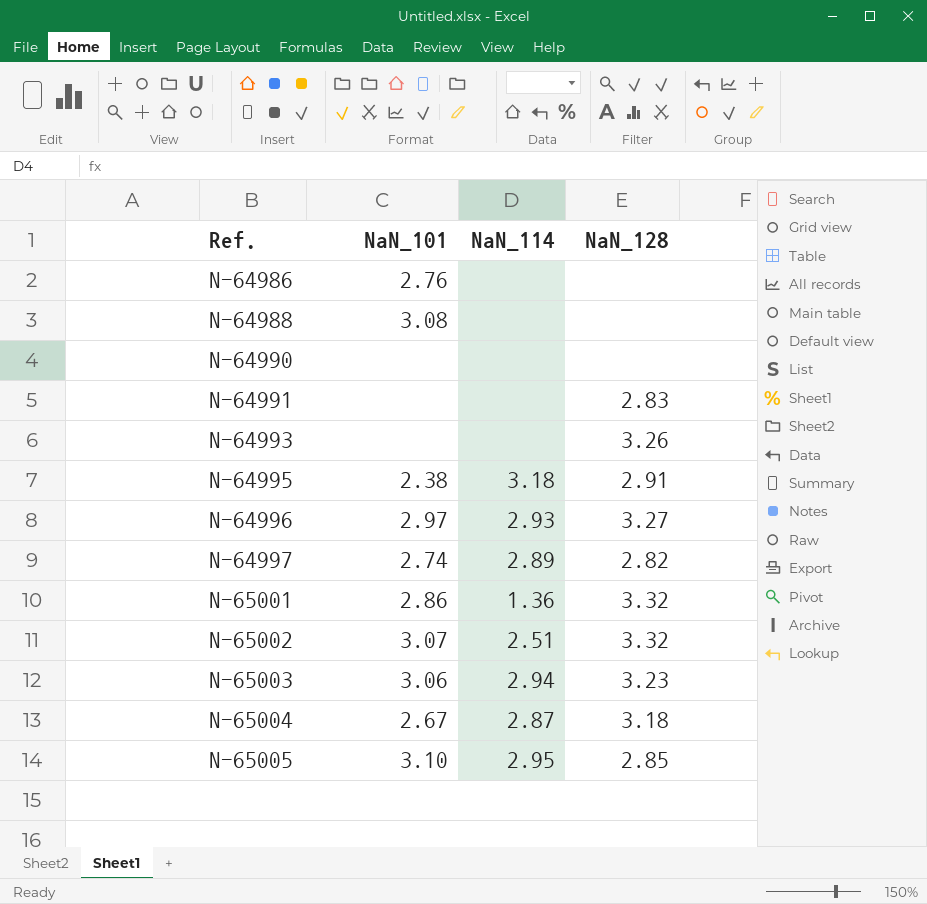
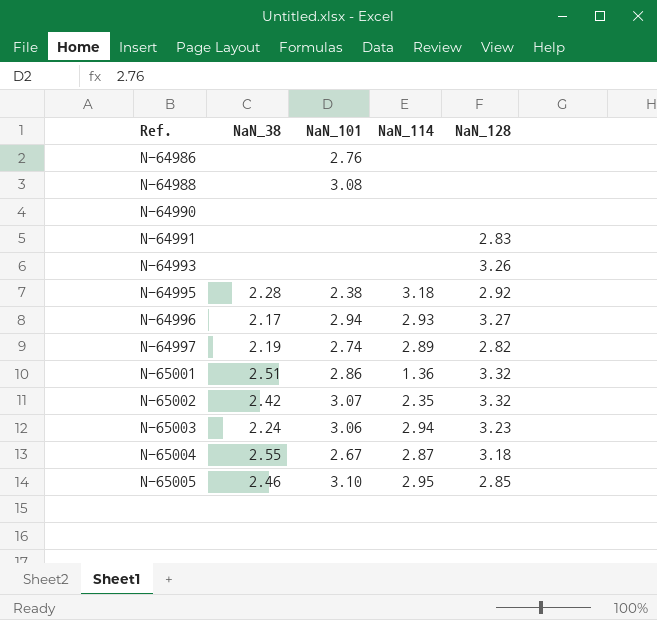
column NaN_38 | position: none -> 2
N-64995 | NaN_128: 2.91 -> 2.92
N-64996 | NaN_101: 2.97 -> 2.94
N-65002 | NaN_114: 2.51 -> 2.35

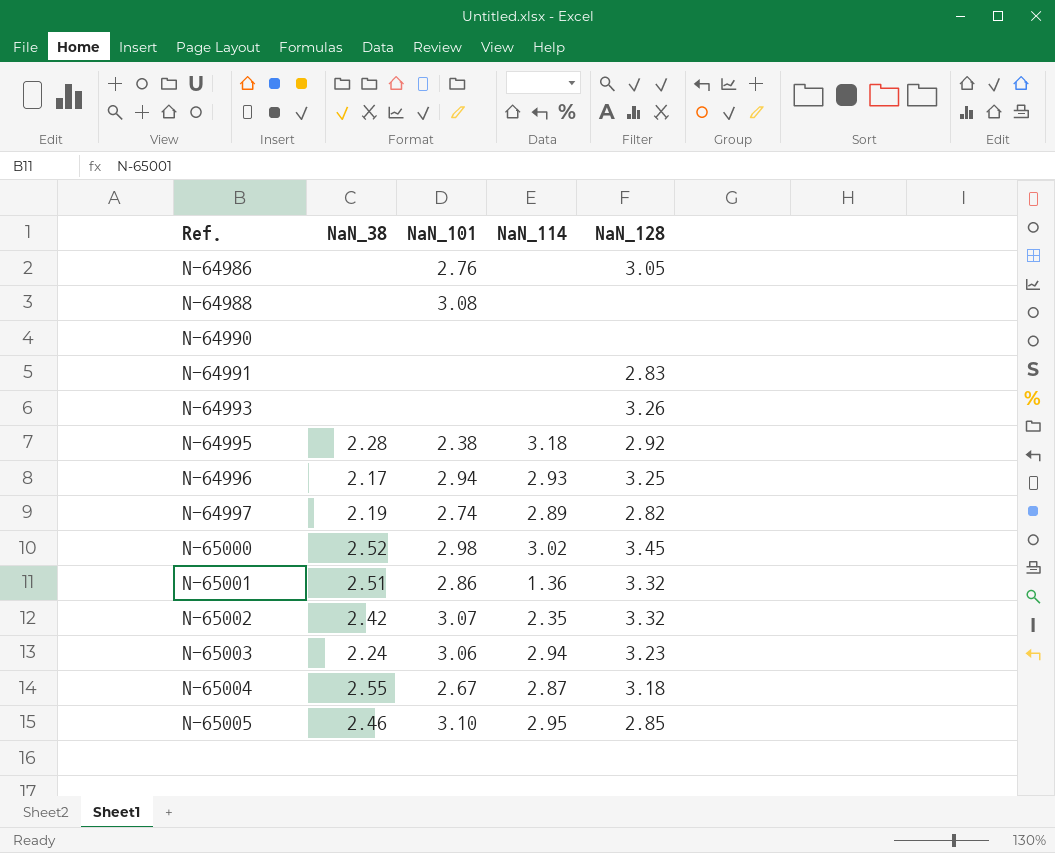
N-64986 | NaN_128: none -> 3.05
N-64996 | NaN_128: 3.27 -> 3.25
row N-65000: none -> 2.52 | 2.98 | 3.02 | 3.45

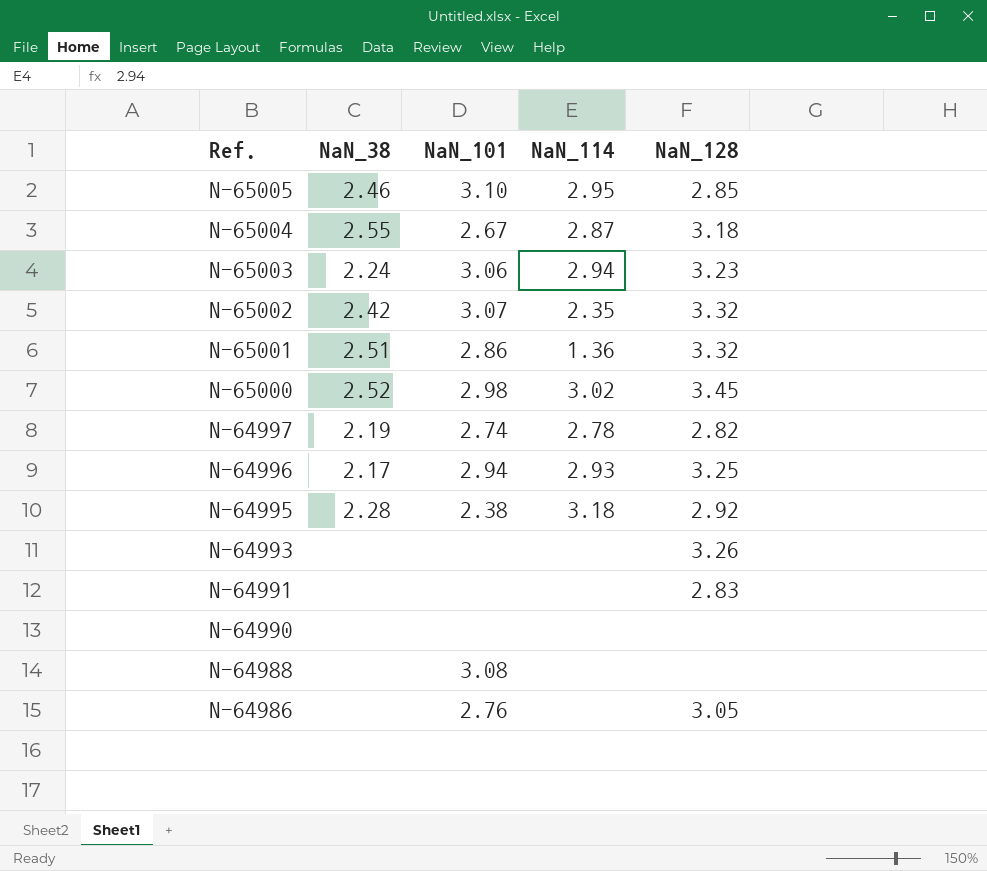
row order: Ref. ascending -> Ref. descending
N-64997 | NaN_114: 2.89 -> 2.78

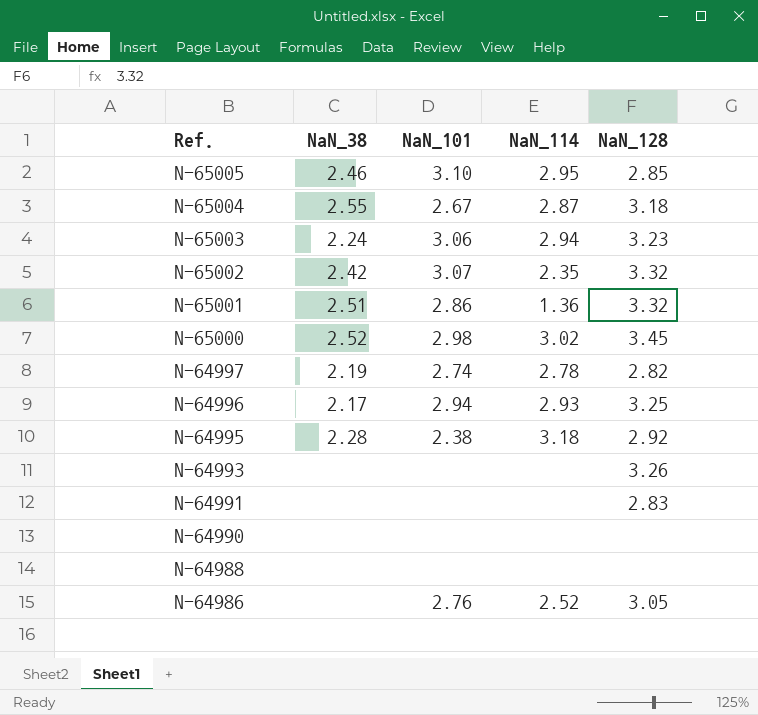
N-64988 | NaN_101: 3.08 -> none
N-64986 | NaN_114: none -> 2.52

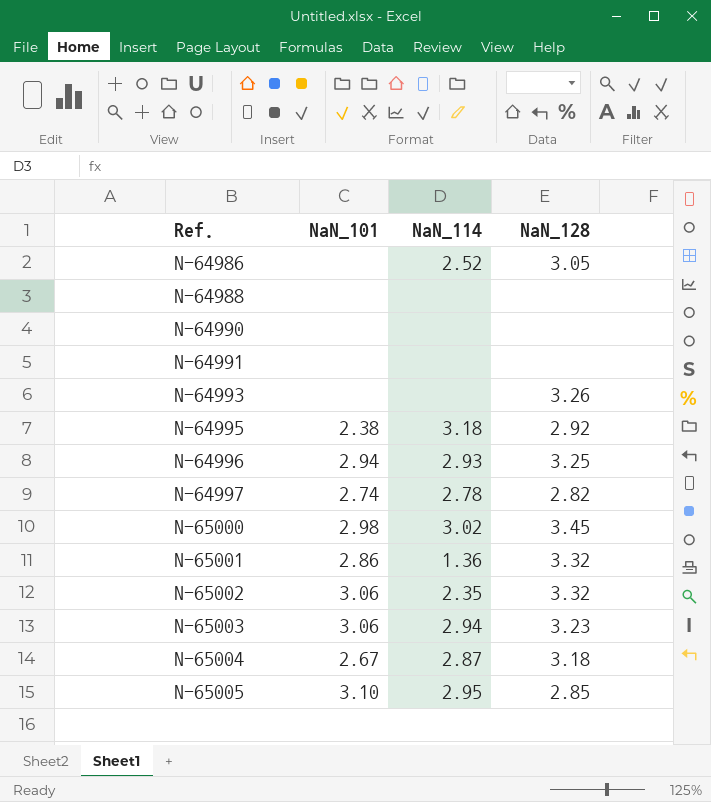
row order: Ref. descending -> Ref. ascending
column NaN_38 | position: 2 -> none
N-64986 | NaN_101: 2.76 -> none
N-64991 | NaN_128: 2.83 -> none
N-65002 | NaN_101: 3.07 -> 3.06

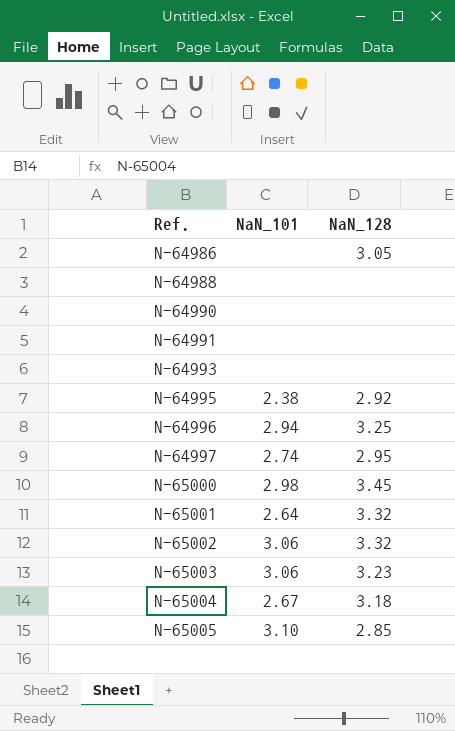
column NaN_114 | position: 3 -> none
N-64993 | NaN_128: 3.26 -> none
N-64997 | NaN_128: 2.82 -> 2.95
N-65001 | NaN_101: 2.86 -> 2.64

